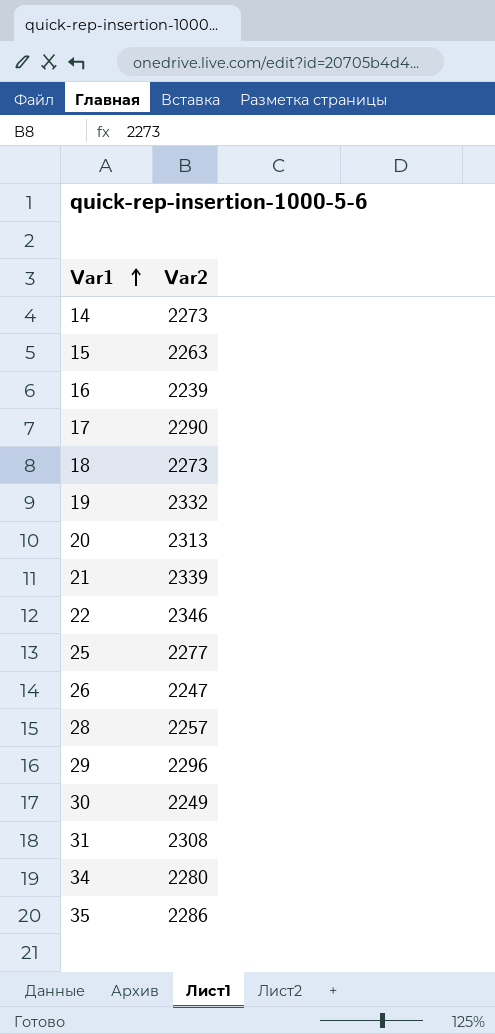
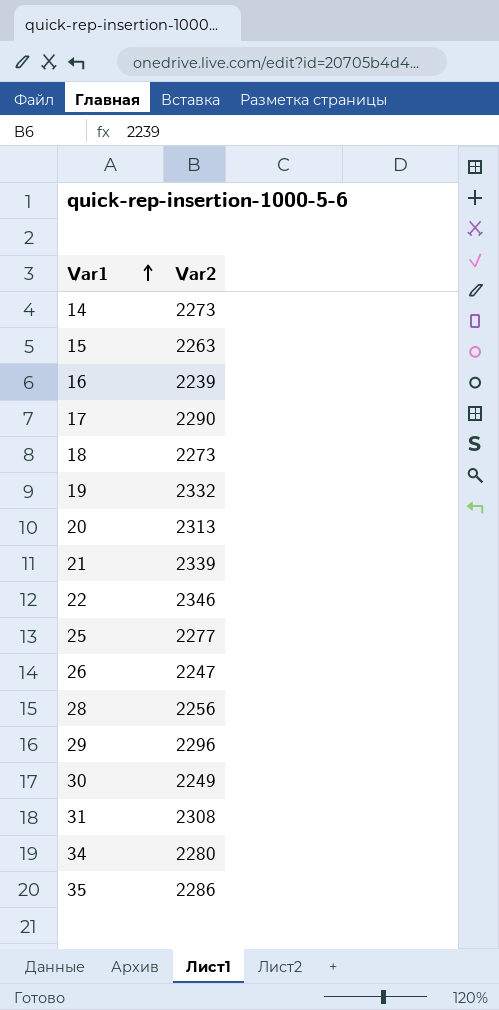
28 | Var2: 2257 -> 2256

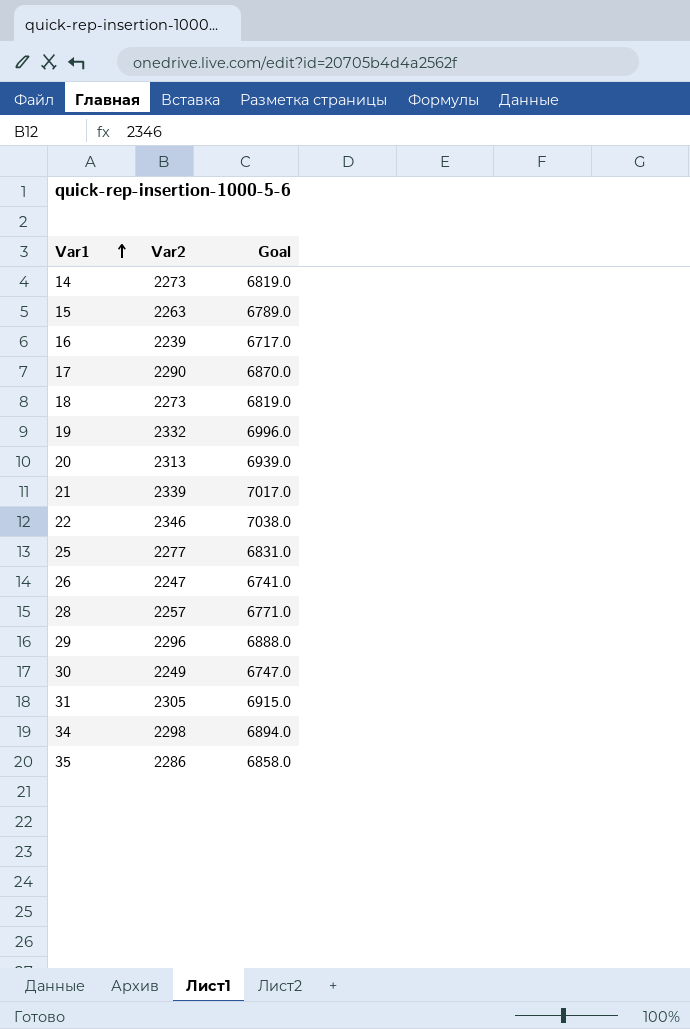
column Goal | formula: none -> [Var2] * 3
28 | Var2: 2256 -> 2257
31 | Var2: 2308 -> 2305
34 | Var2: 2280 -> 2298

